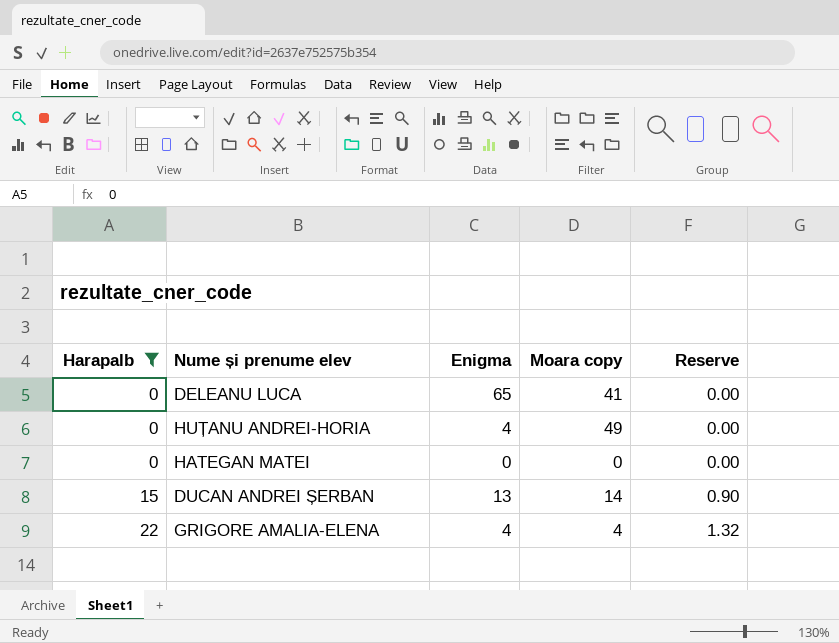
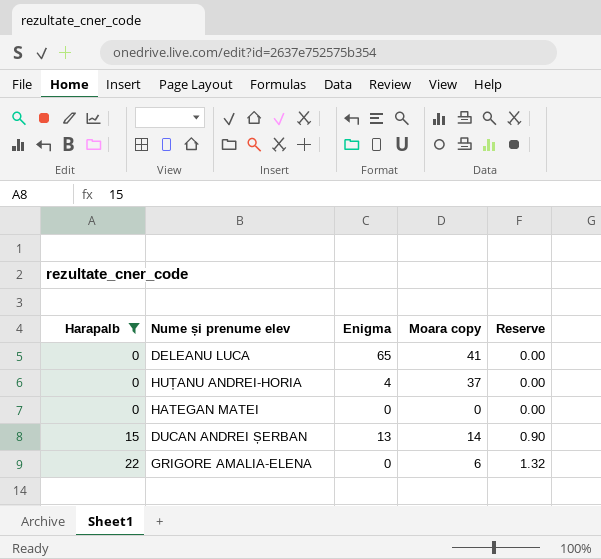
HUȚANU ANDREI-HORIA | Moara copy: 49 -> 37
GRIGORE AMALIA-ELENA | Enigma: 4 -> 0
GRIGORE AMALIA-ELENA | Moara copy: 4 -> 6

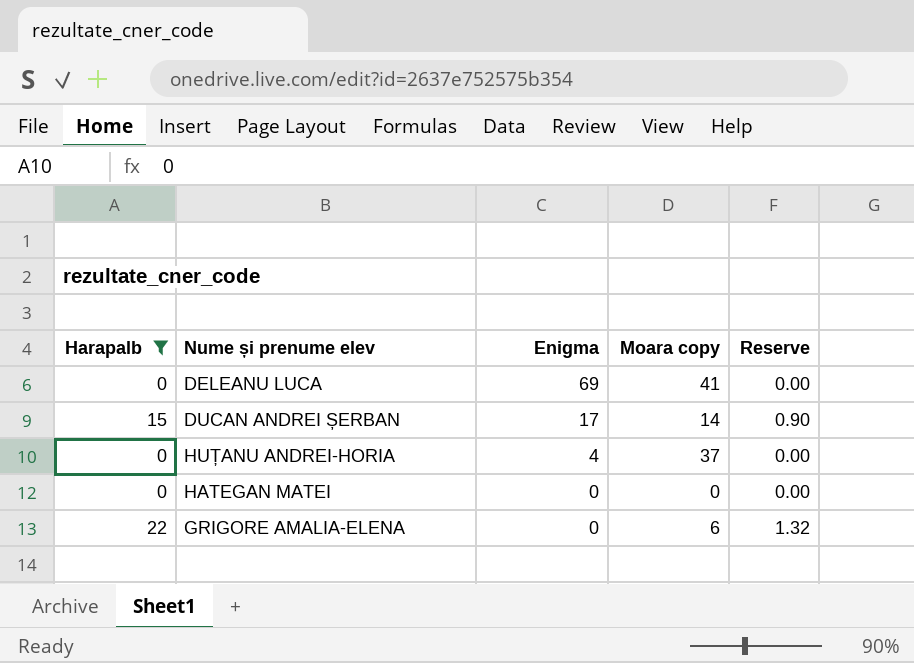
row order: Harapalb ascending -> Enigma descending
DELEANU LUCA | Enigma: 65 -> 69
DUCAN ANDREI ȘERBAN | Enigma: 13 -> 17

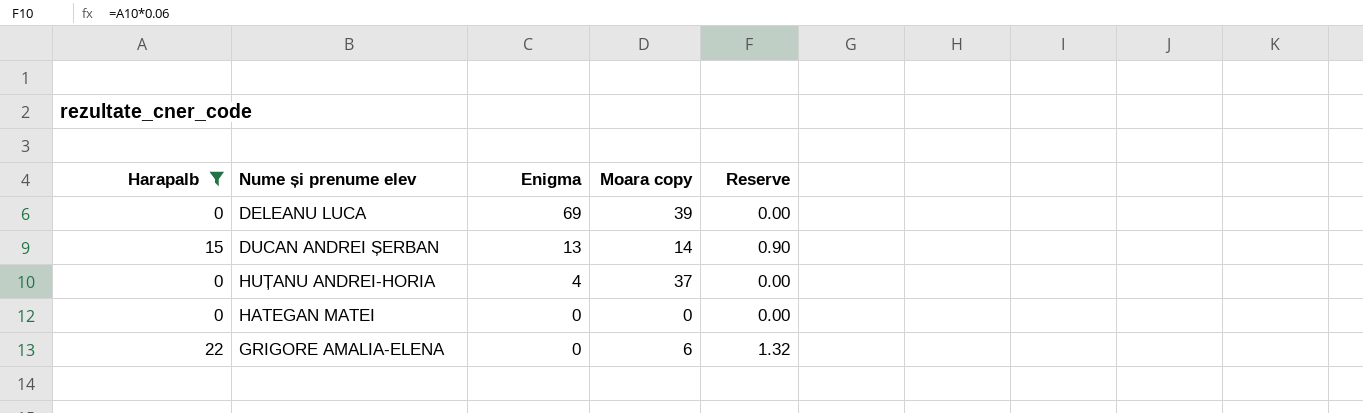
DELEANU LUCA | Moara copy: 41 -> 39
DUCAN ANDREI ȘERBAN | Enigma: 17 -> 13

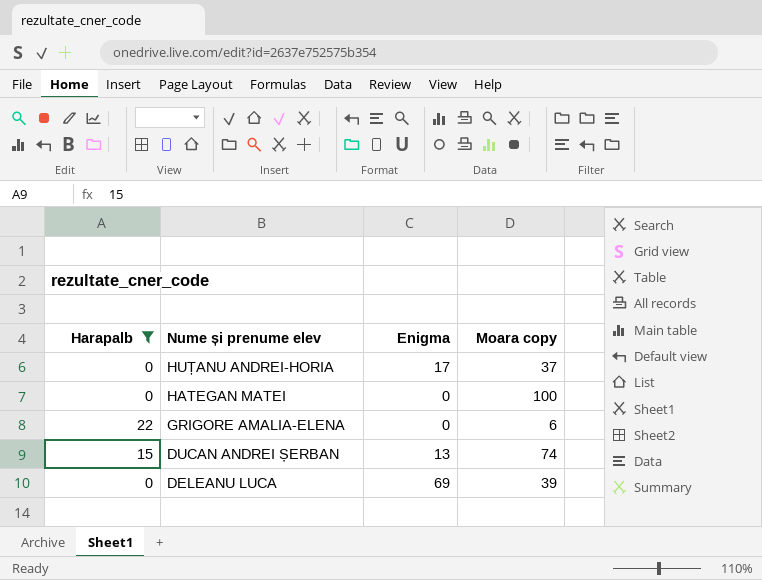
row order: Enigma descending -> Nume și prenume elev descending
column Reserve | formula: [Harapalb] * 0.06 -> none
HUȚANU ANDREI-HORIA | Enigma: 4 -> 17
HATEGAN MATEI | Moara copy: 0 -> 100
DUCAN ANDREI ȘERBAN | Moara copy: 14 -> 74

